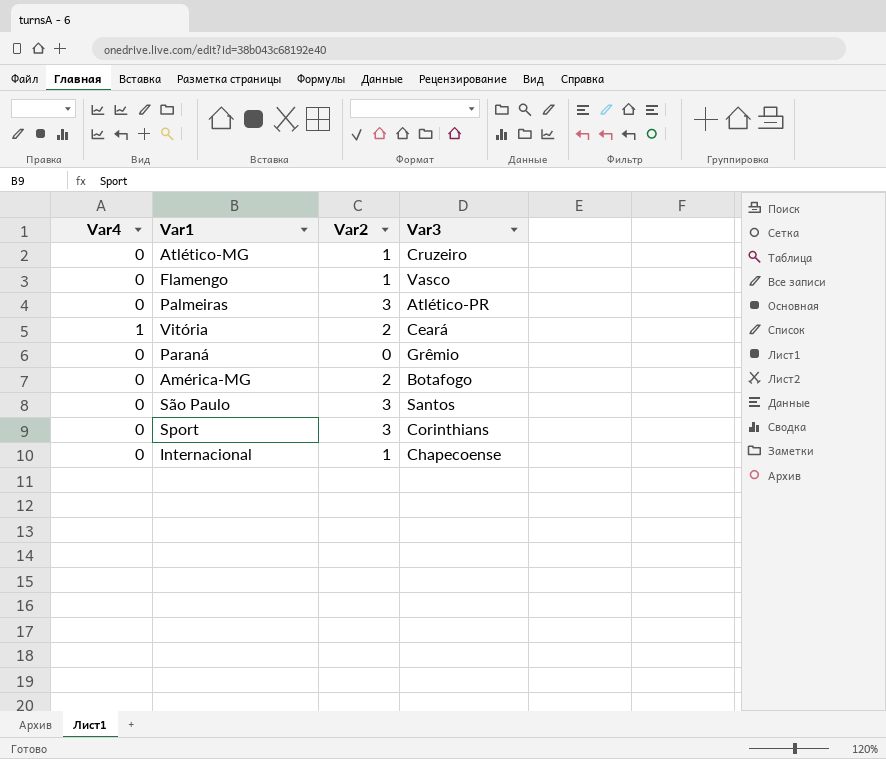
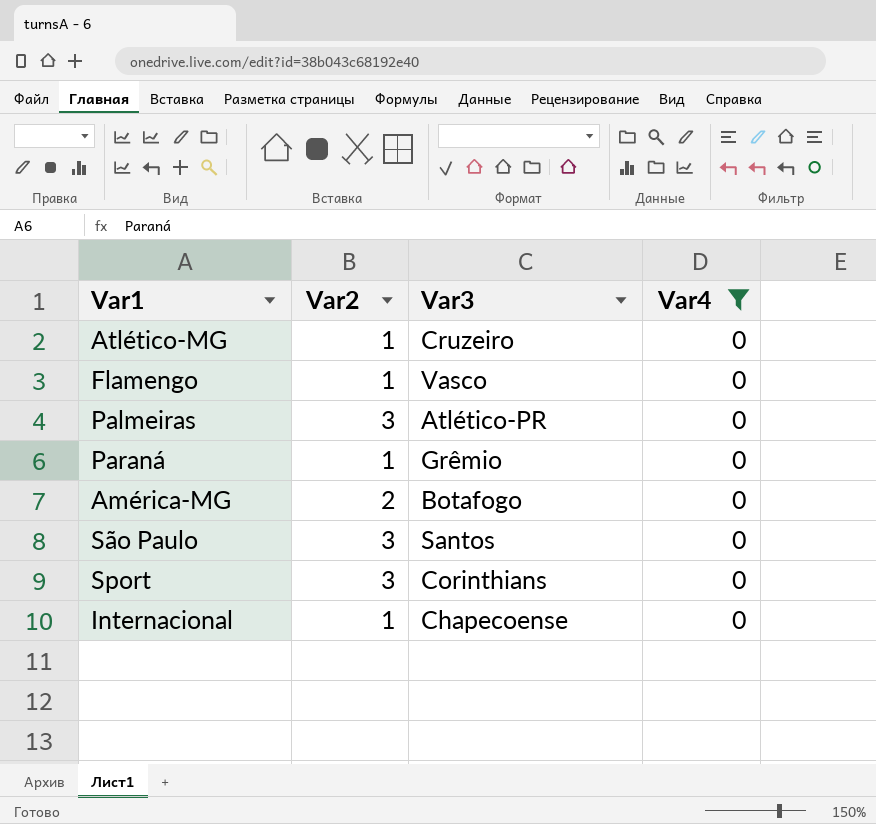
filter: none -> Var4 = 0
column Var4 | position: 1 -> 4
Paraná | Var2: 0 -> 1

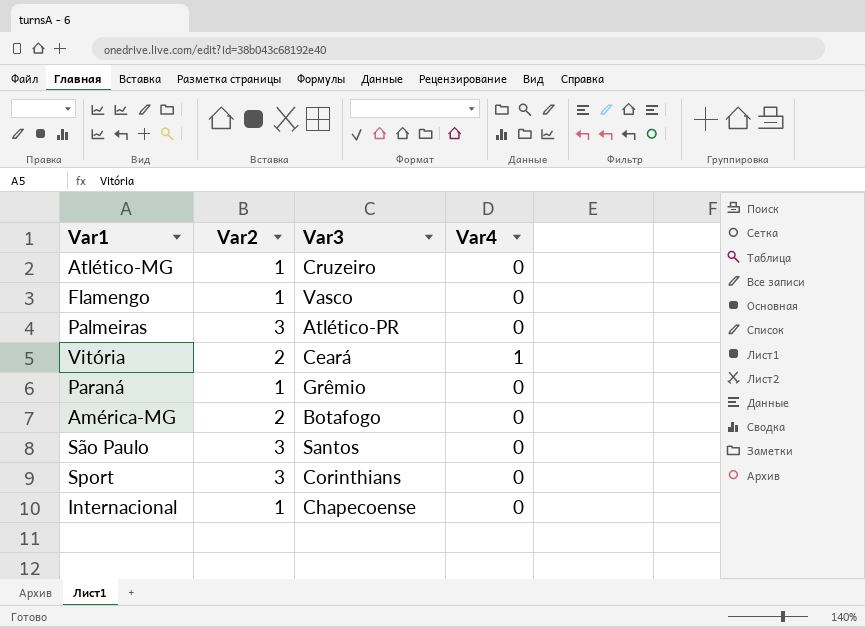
filter: Var4 = 0 -> none

